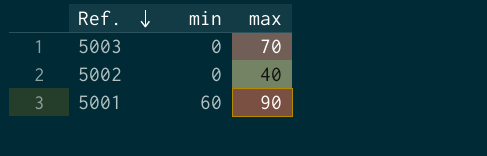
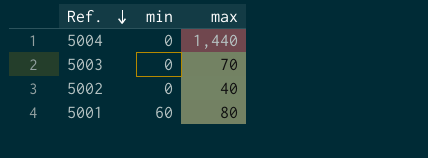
row 5004: none -> 0 | 1,440
5001 | max: 90 -> 80

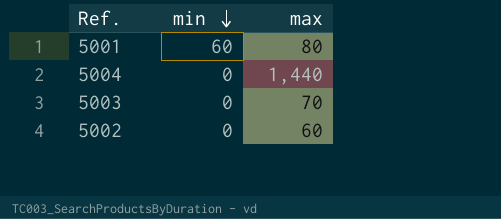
row order: Ref. descending -> min descending
5002 | max: 40 -> 60

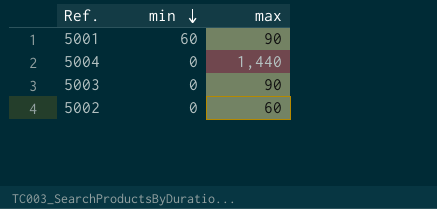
5001 | max: 80 -> 90
5003 | max: 70 -> 90

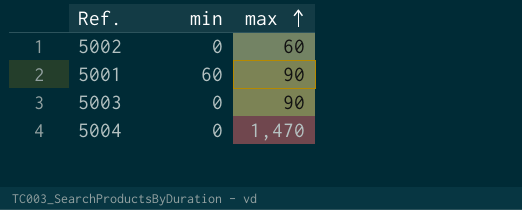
row order: min descending -> max ascending
5004 | max: 1,440 -> 1,470

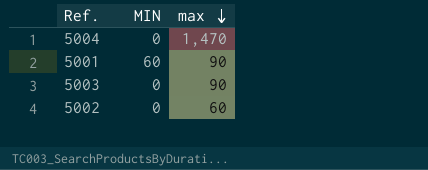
row order: max ascending -> max descending
column name: min -> MIN

